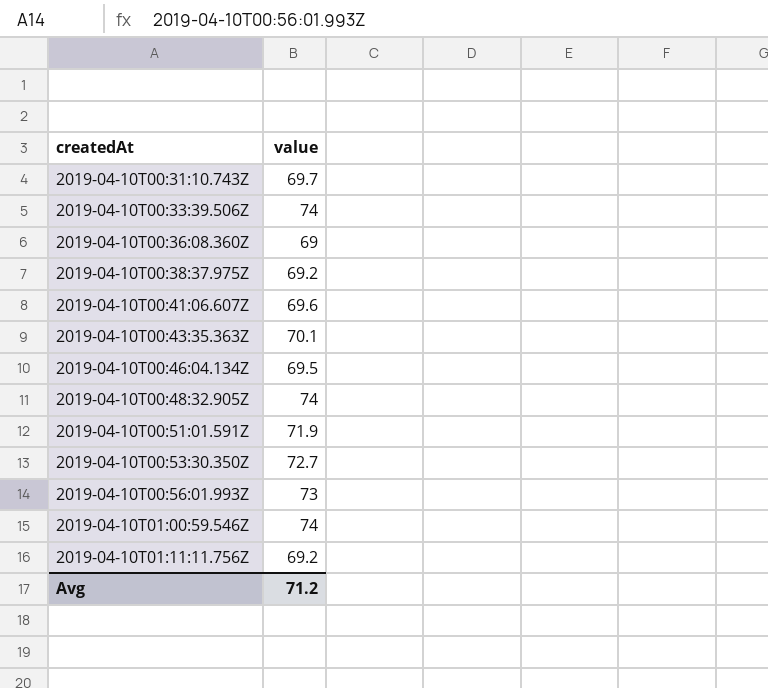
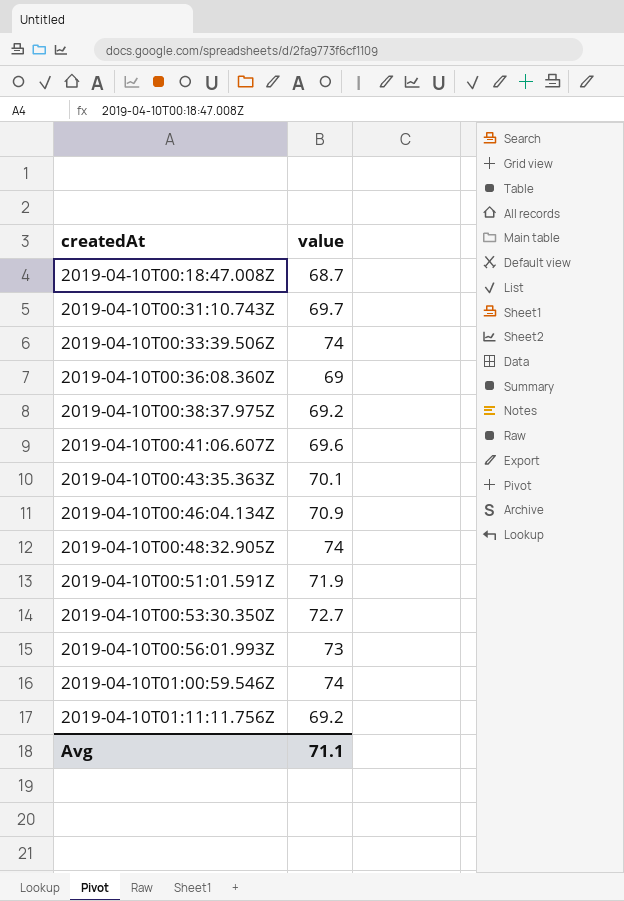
row 2019-04-10T00:18:47.008Z: none -> 68.7
2019-04-10T00:46:04.134Z | value: 69.5 -> 70.9
Avg | value: 71.2 -> 71.1

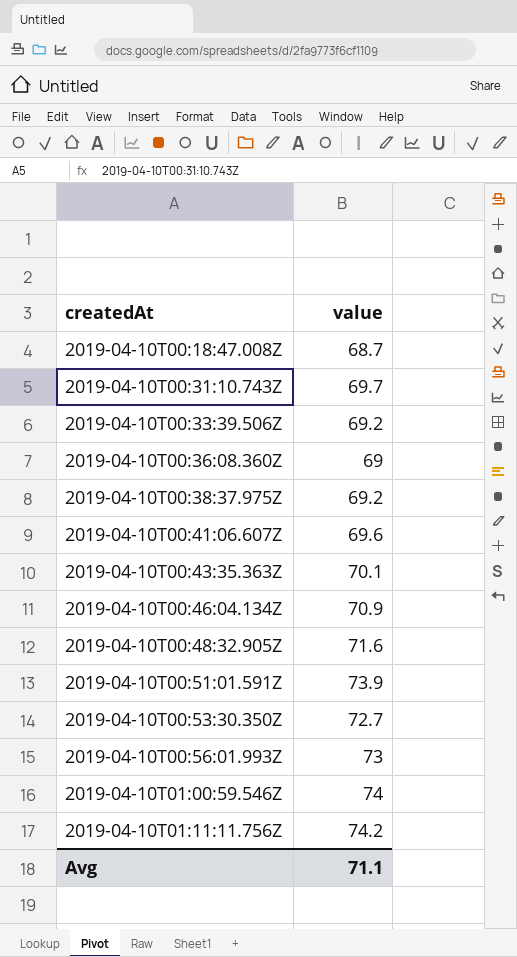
2019-04-10T00:33:39.506Z | value: 74 -> 69.2
2019-04-10T00:48:32.905Z | value: 74 -> 71.6
2019-04-10T00:51:01.591Z | value: 71.9 -> 73.9
2019-04-10T01:11:11.756Z | value: 69.2 -> 74.2

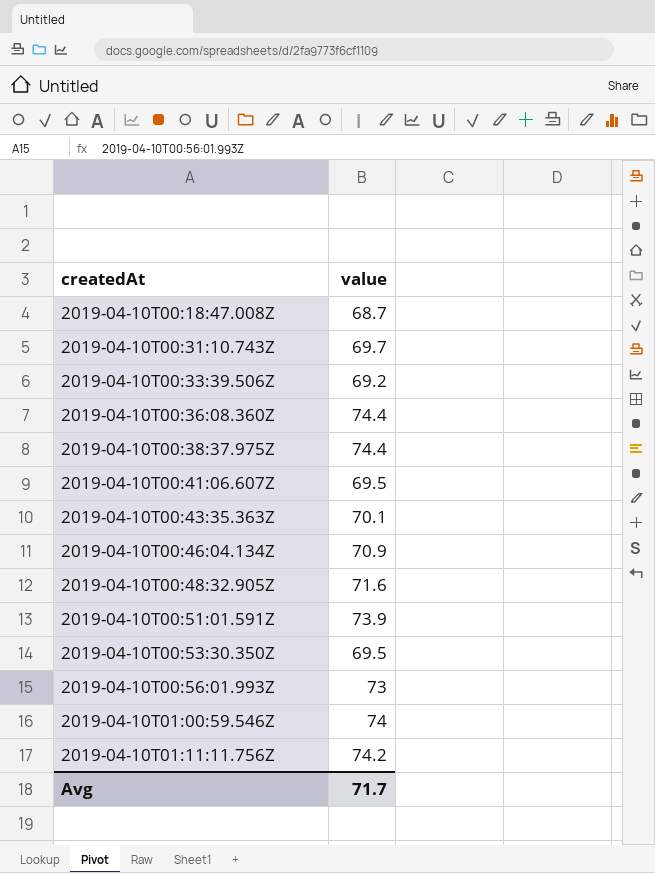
2019-04-10T00:36:08.360Z | value: 69 -> 74.4
2019-04-10T00:38:37.975Z | value: 69.2 -> 74.4
2019-04-10T00:41:06.607Z | value: 69.6 -> 69.5
2019-04-10T00:53:30.350Z | value: 72.7 -> 69.5
Avg | value: 71.1 -> 71.7

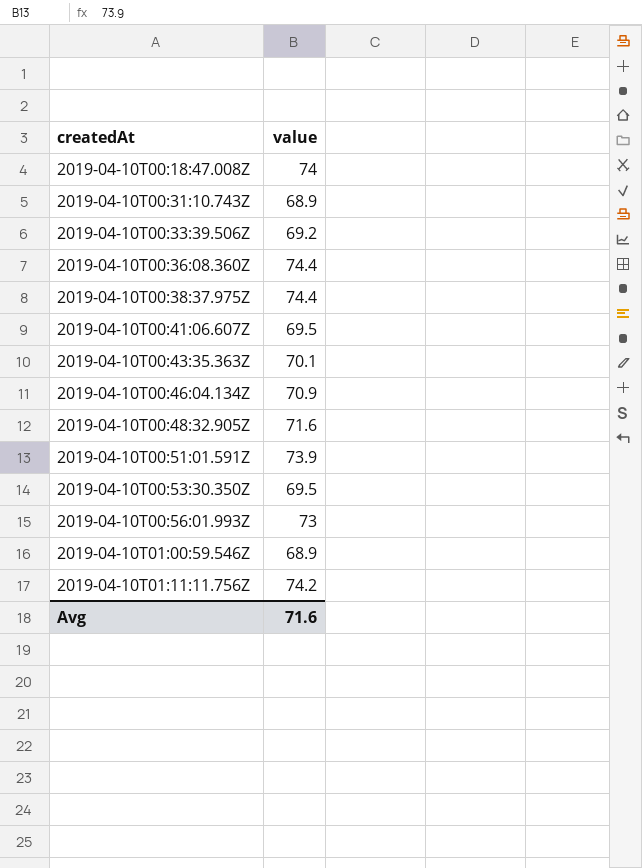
2019-04-10T00:18:47.008Z | value: 68.7 -> 74
2019-04-10T00:31:10.743Z | value: 69.7 -> 68.9
2019-04-10T01:00:59.546Z | value: 74 -> 68.9
Avg | value: 71.7 -> 71.6

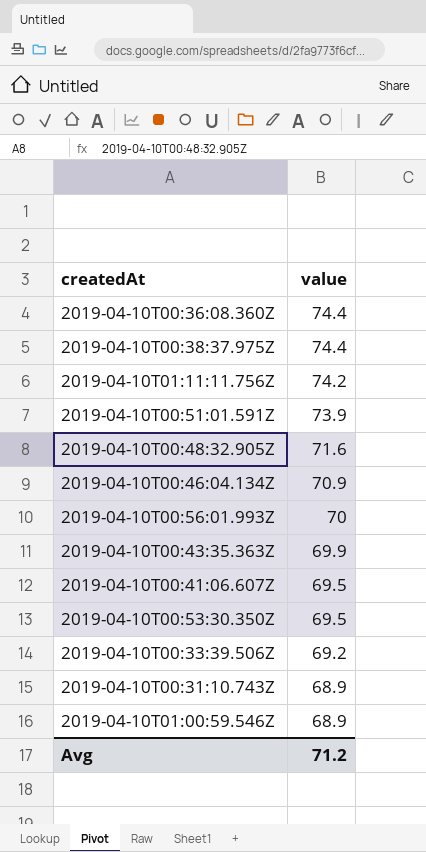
row order: createdAt ascending -> value descending
row 2019-04-10T00:18:47.008Z: 74 -> none
2019-04-10T00:56:01.993Z | value: 73 -> 70
2019-04-10T00:43:35.363Z | value: 70.1 -> 69.9
Avg | value: 71.6 -> 71.2

